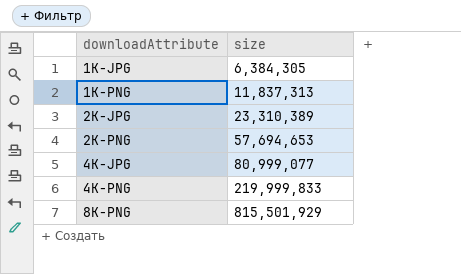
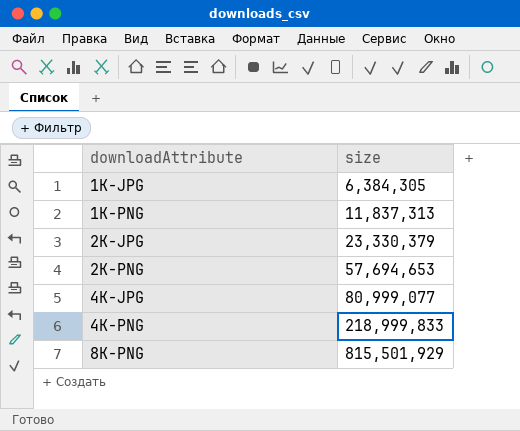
2K-JPG | size: 23,310,389 -> 23,330,379
4K-PNG | size: 219,999,833 -> 218,999,833

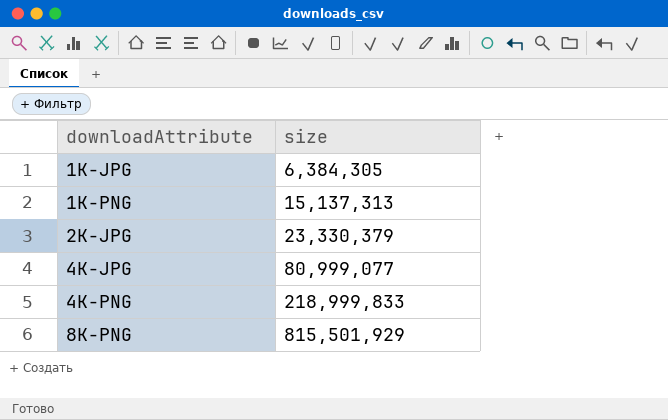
row 2K-PNG: 57,694,653 -> none
1K-PNG | size: 11,837,313 -> 15,137,313

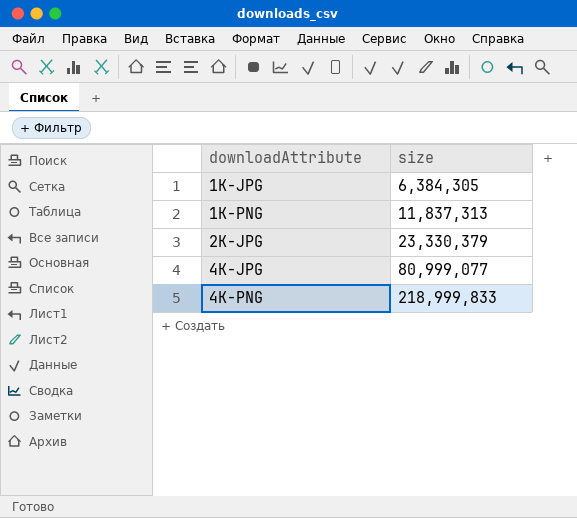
row 8K-PNG: 815,501,929 -> none
1K-PNG | size: 15,137,313 -> 11,837,313

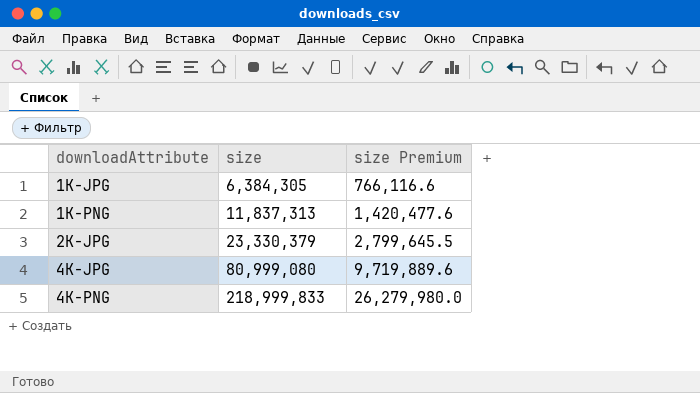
column size Premium | formula: none -> [size] * 0.12
4K-JPG | size: 80,999,077 -> 80,999,080

